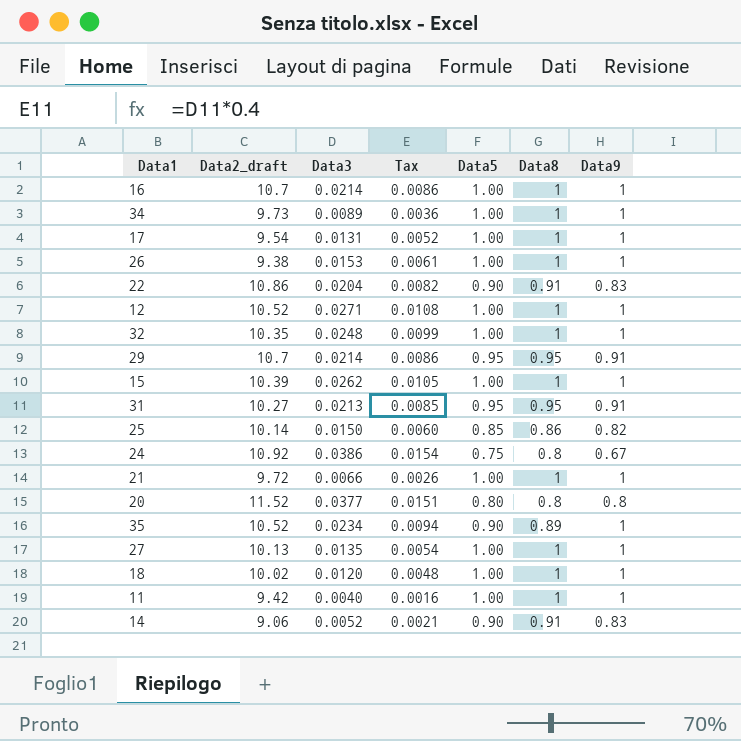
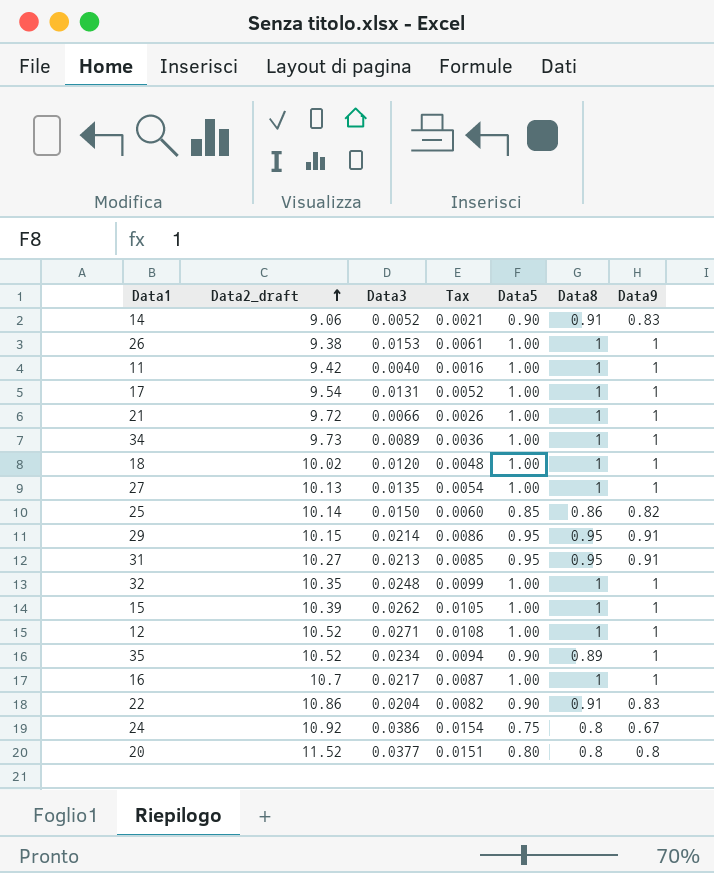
row order: none -> Data2_draft ascending
29 | Data2_draft: 10.7 -> 10.15
16 | Data3: 0.0214 -> 0.0217
16 | Tax: 0.0086 -> 0.0087

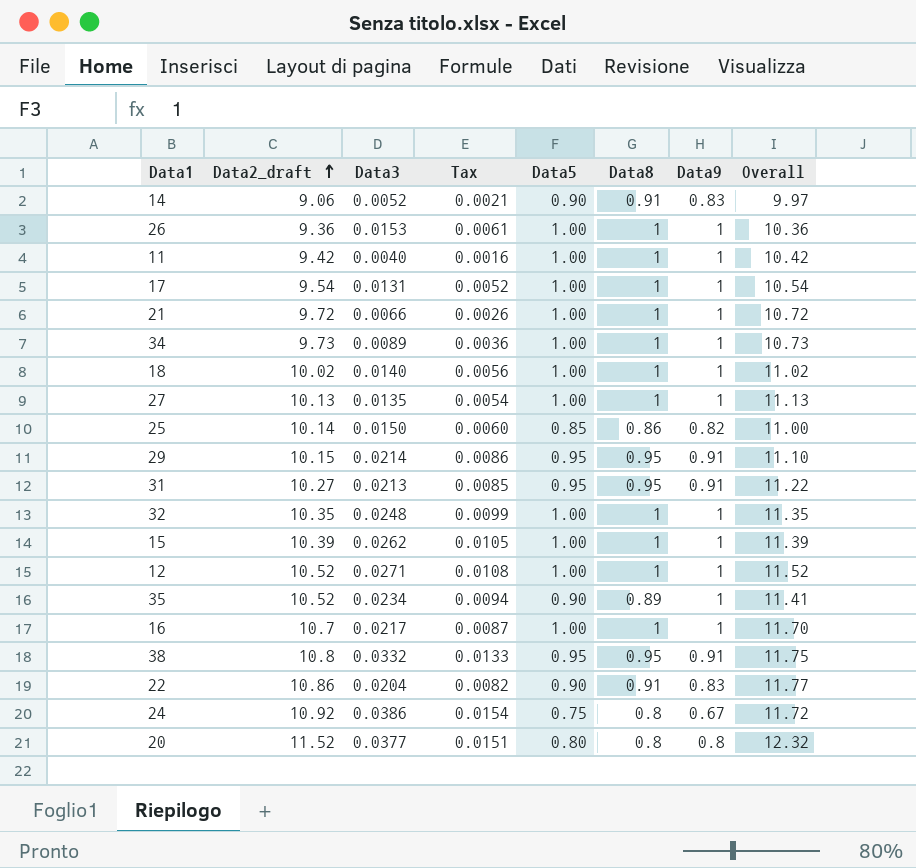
column Overall | formula: none -> [Data2_draft] + [Data8]
26 | Data2_draft: 9.38 -> 9.36
18 | Data3: 0.0120 -> 0.0140
18 | Tax: 0.0048 -> 0.0056
row 38: none -> 10.8 | 0.0332 | 0.0133 | 0.95 | 0.95 | 0.91 | 11.75

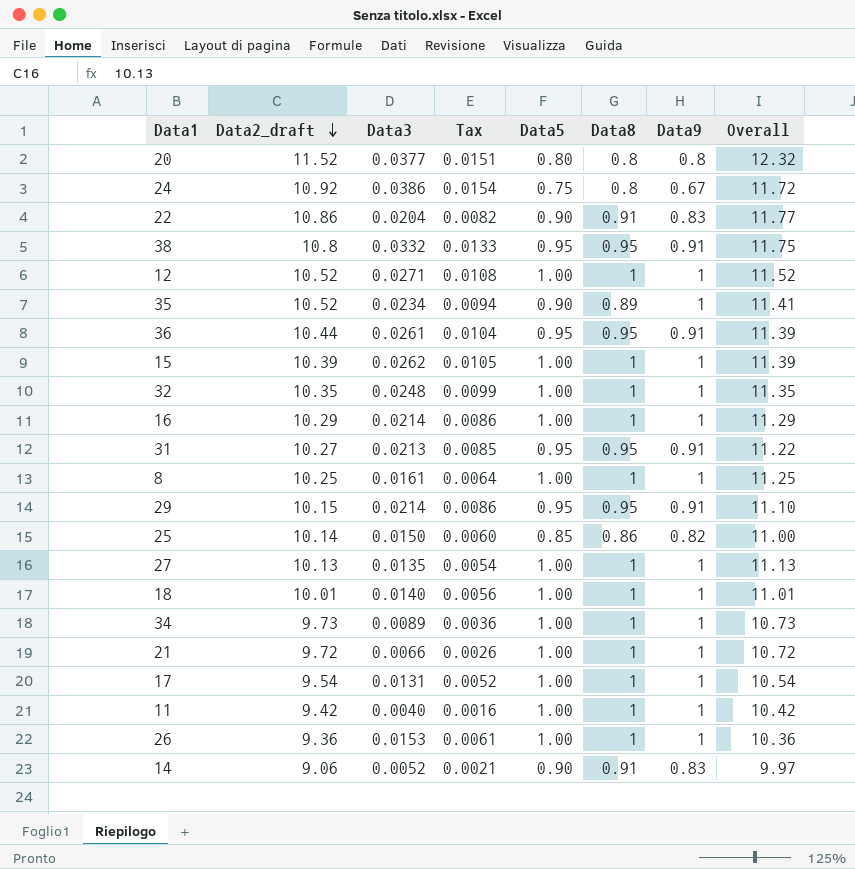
row order: Data2_draft ascending -> Data2_draft descending
row 36: none -> 10.44 | 0.0261 | 0.0104 | 0.95 | 0.95 | 0.91 | 11.39
16 | Data2_draft: 10.7 -> 10.29
16 | Data3: 0.0217 -> 0.0214
16 | Tax: 0.0087 -> 0.0086
16 | Overall: 11.70 -> 11.29
row 8: none -> 10.25 | 0.0161 | 0.0064 | 1.00 | 1 | 1 | 11.25
18 | Data2_draft: 10.02 -> 10.01
18 | Overall: 11.02 -> 11.01

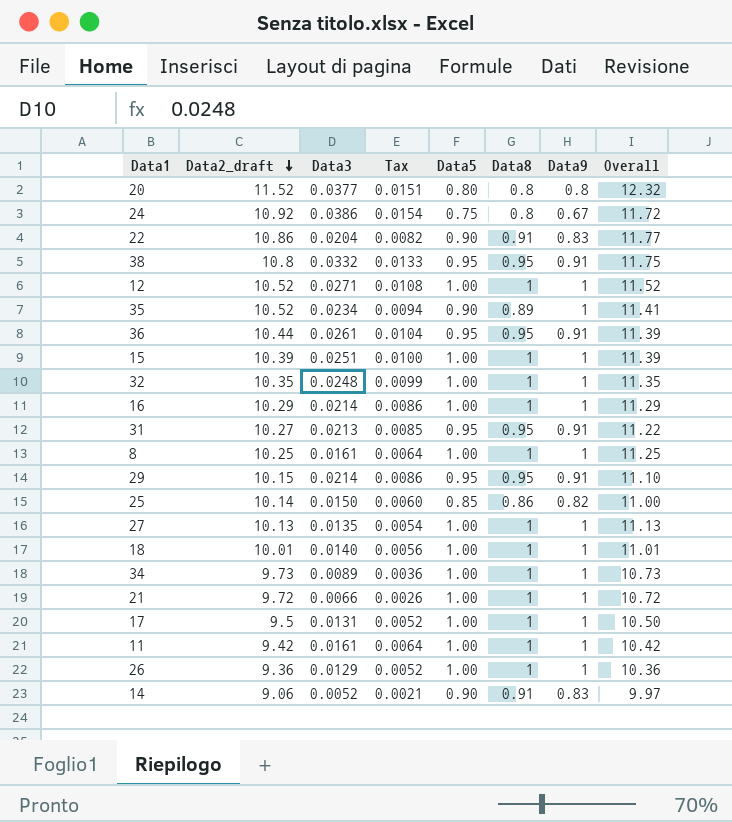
15 | Data3: 0.0262 -> 0.0251
15 | Tax: 0.0105 -> 0.0100
17 | Data2_draft: 9.54 -> 9.5
17 | Overall: 10.54 -> 10.50
11 | Data3: 0.0040 -> 0.0161
11 | Tax: 0.0016 -> 0.0064
26 | Data3: 0.0153 -> 0.0129
26 | Tax: 0.0061 -> 0.0052

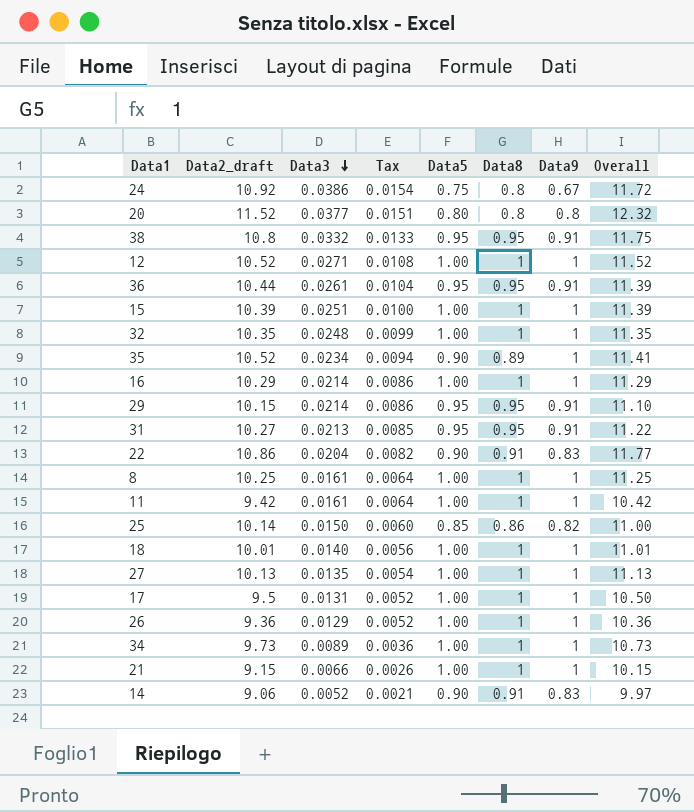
row order: Data2_draft descending -> Data3 descending
21 | Data2_draft: 9.72 -> 9.15
21 | Overall: 10.72 -> 10.15

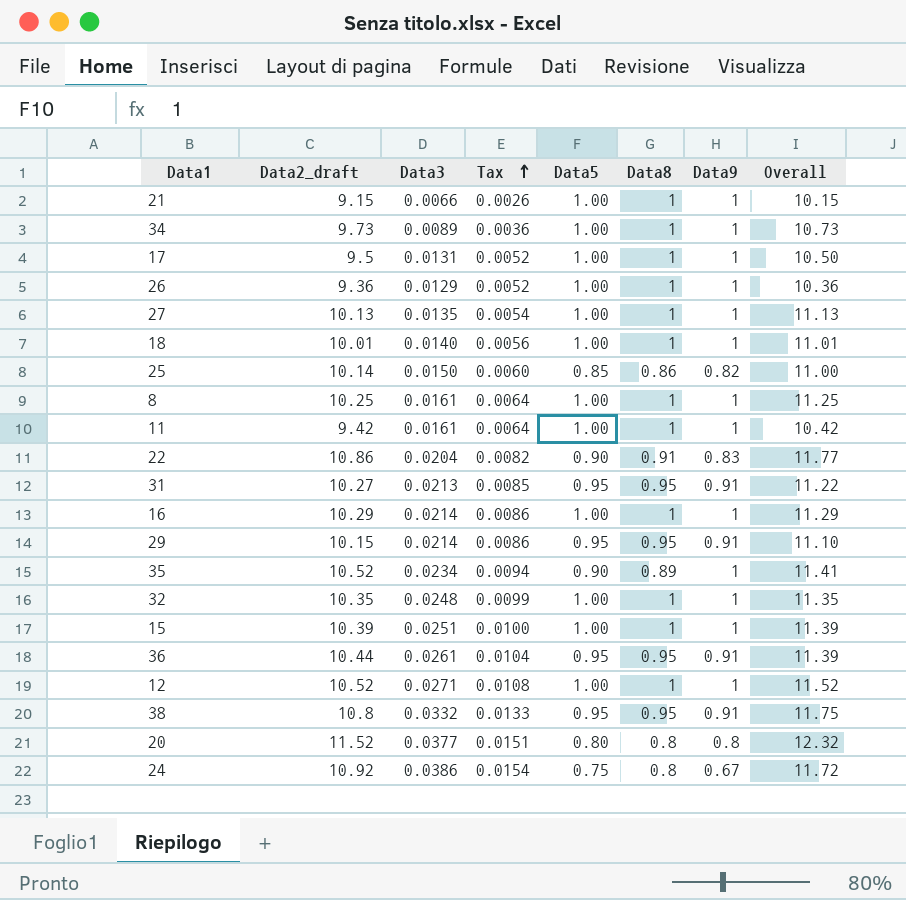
row order: Data3 descending -> Tax ascending
row 14: 9.06 | 0.0052 | 0.0021 | 0.90 | 0.91 | 0.83 | 9.97 -> none

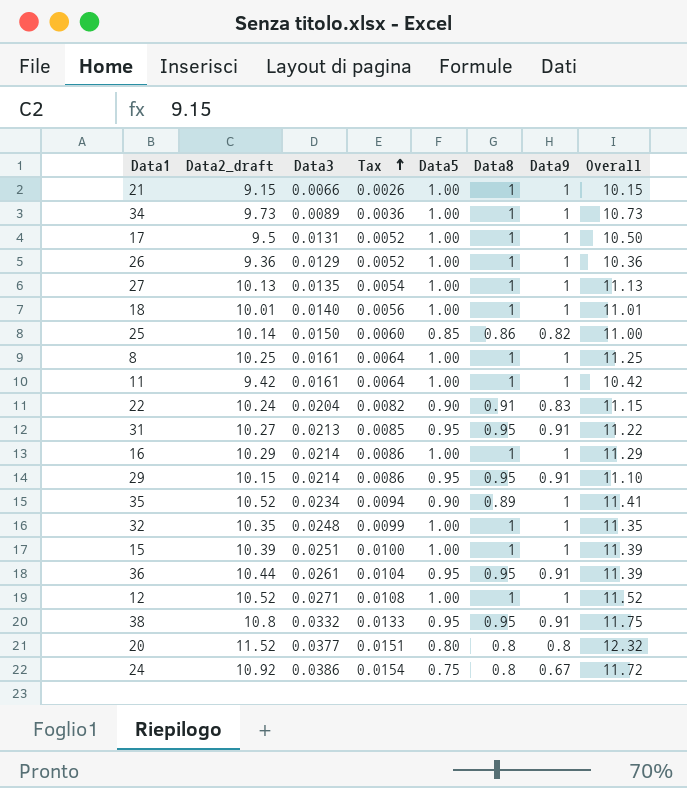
22 | Data2_draft: 10.86 -> 10.24
22 | Overall: 11.77 -> 11.15

